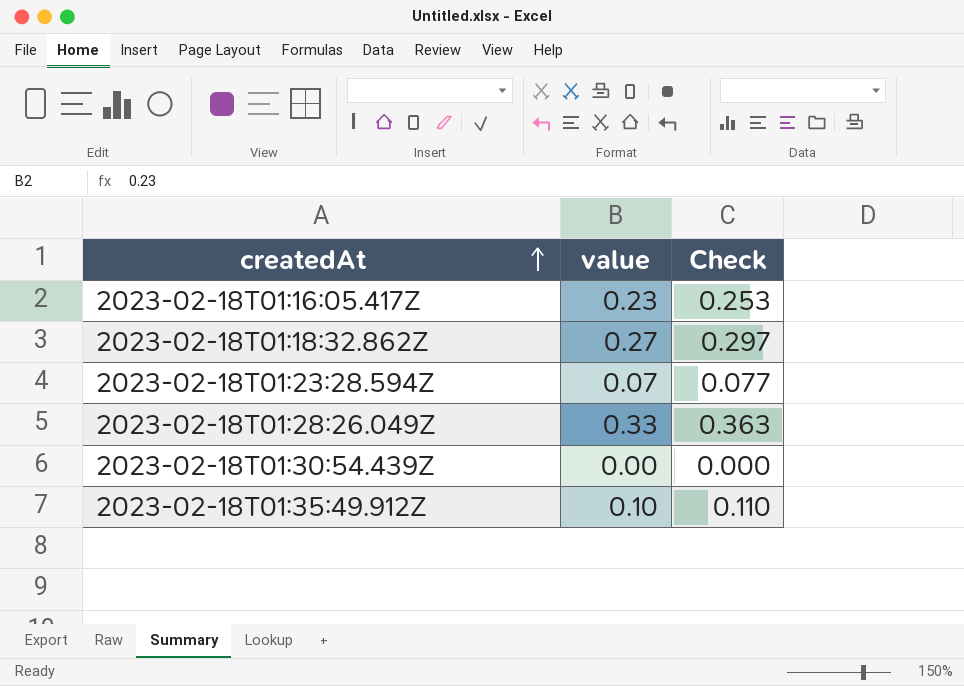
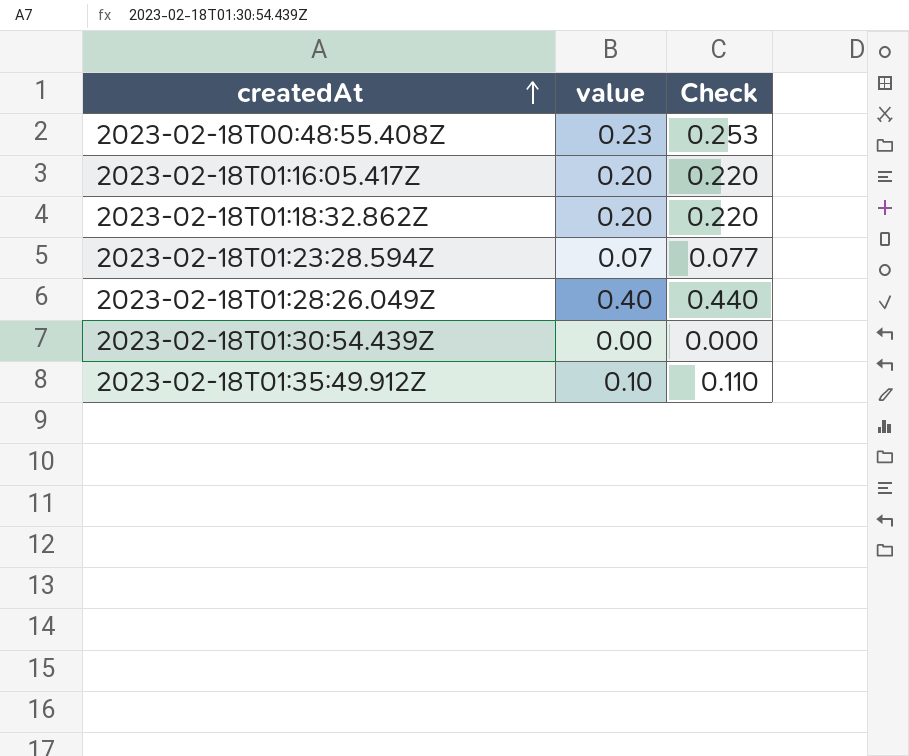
row 2023-02-18T00:48:55.408Z: none -> 0.23 | 0.253
2023-02-18T01:16:05.417Z | value: 0.23 -> 0.20
2023-02-18T01:16:05.417Z | Check: 0.253 -> 0.220
2023-02-18T01:18:32.862Z | value: 0.27 -> 0.20
2023-02-18T01:18:32.862Z | Check: 0.297 -> 0.220
2023-02-18T01:28:26.049Z | value: 0.33 -> 0.40
2023-02-18T01:28:26.049Z | Check: 0.363 -> 0.440

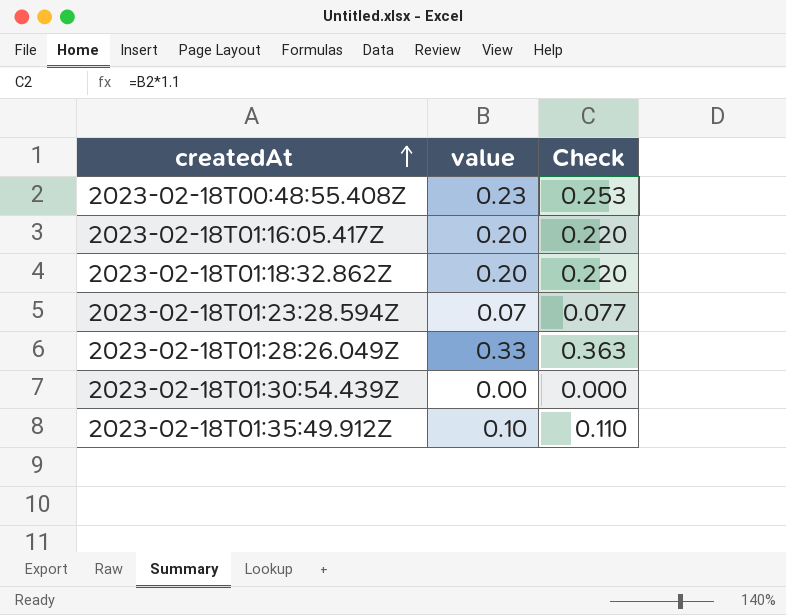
2023-02-18T01:28:26.049Z | value: 0.40 -> 0.33
2023-02-18T01:28:26.049Z | Check: 0.440 -> 0.363

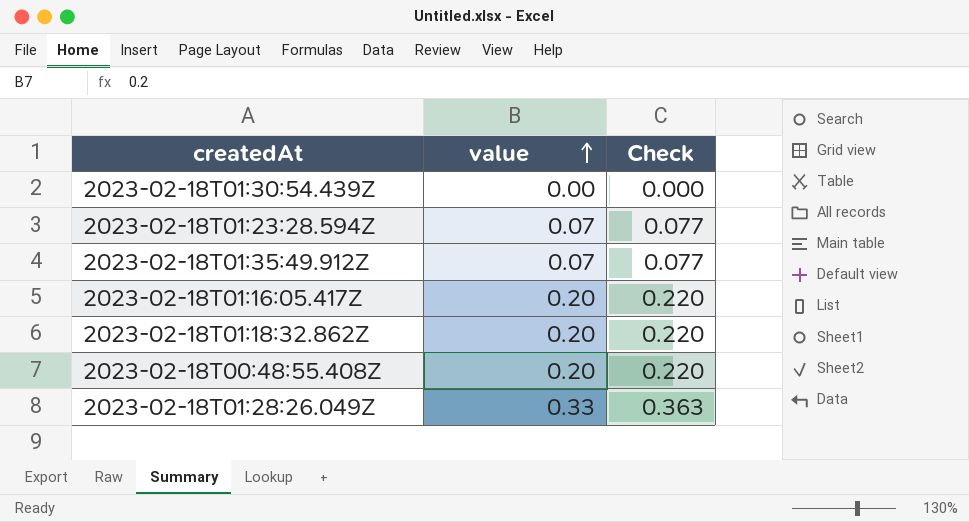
row order: createdAt ascending -> value ascending
2023-02-18T01:35:49.912Z | value: 0.10 -> 0.07
2023-02-18T01:35:49.912Z | Check: 0.110 -> 0.077
2023-02-18T00:48:55.408Z | value: 0.23 -> 0.20
2023-02-18T00:48:55.408Z | Check: 0.253 -> 0.220

